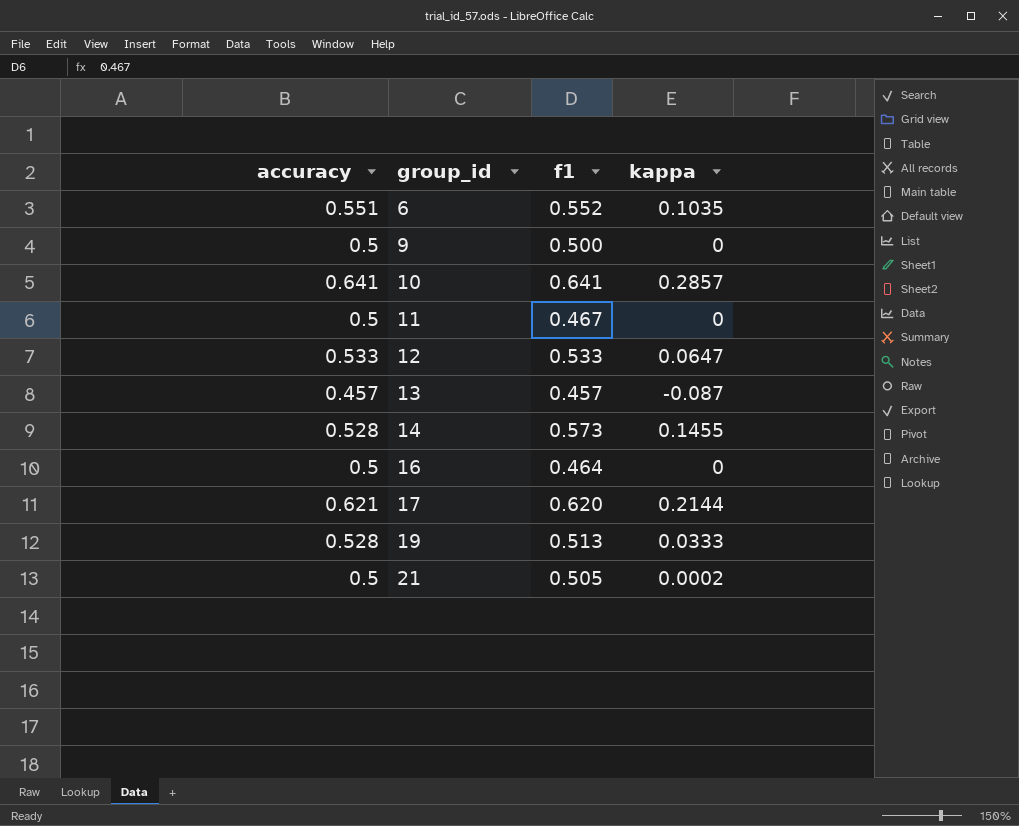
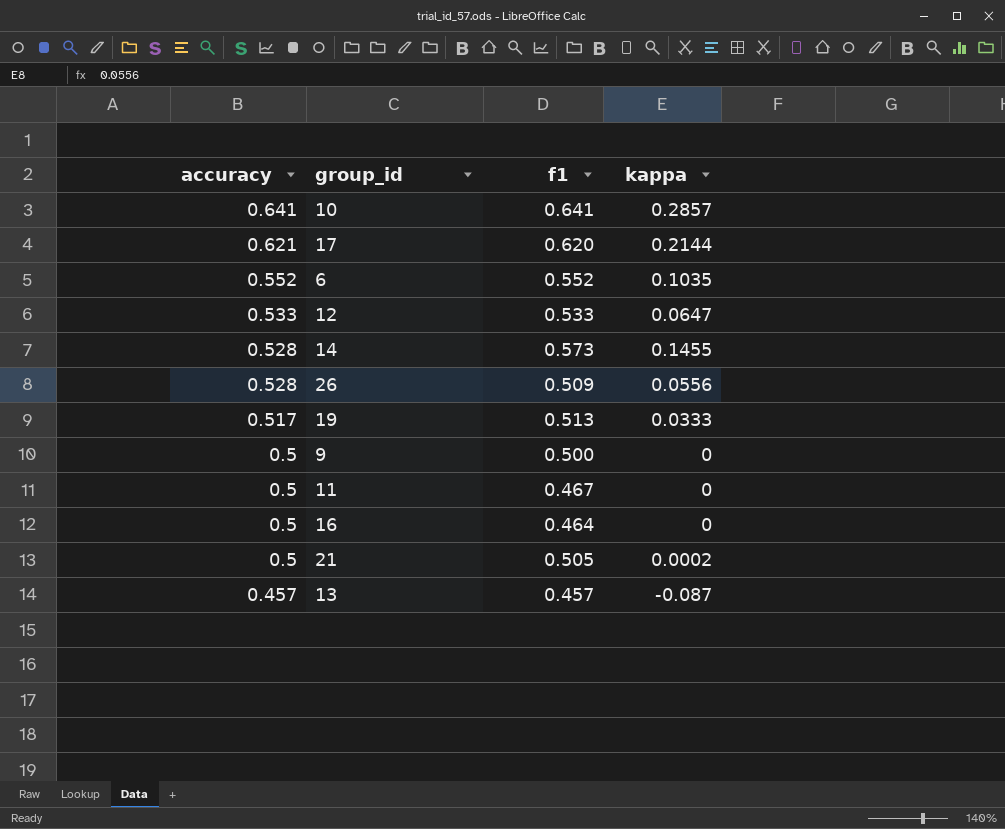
row order: group_id ascending -> accuracy descending
6 | accuracy: 0.551 -> 0.552
row 26: none -> 0.528 | 0.509 | 0.0556
19 | accuracy: 0.528 -> 0.517

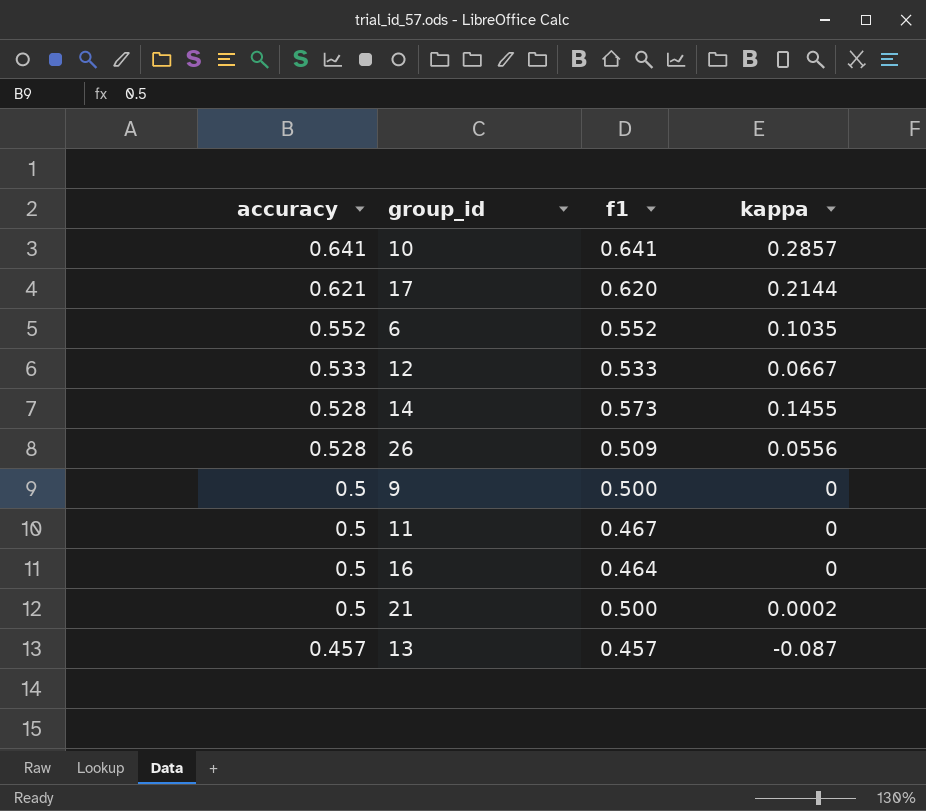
row 19: 0.517 | 0.513 | 0.0333 -> none
12 | kappa: 0.0647 -> 0.0667
21 | f1: 0.505 -> 0.500

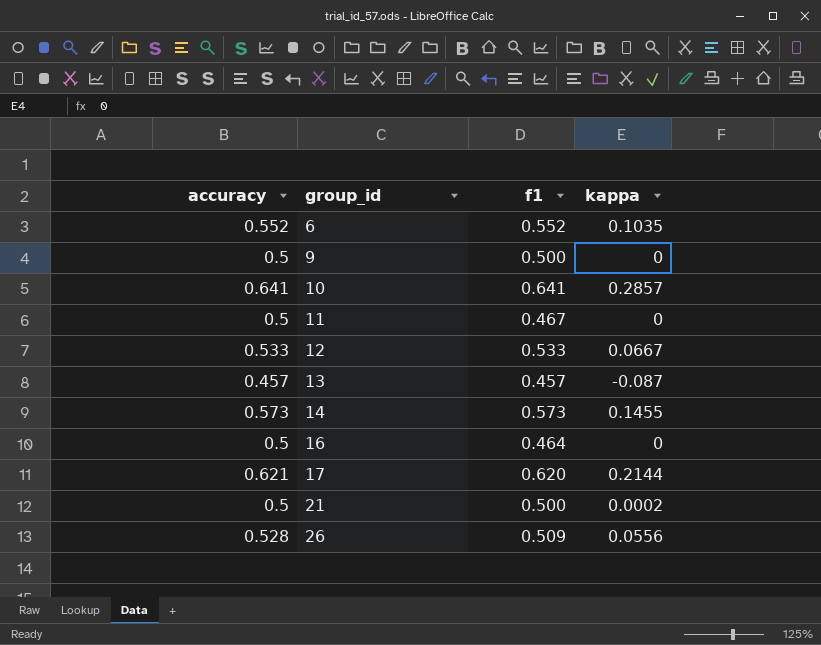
row order: accuracy descending -> group_id ascending
14 | accuracy: 0.528 -> 0.573

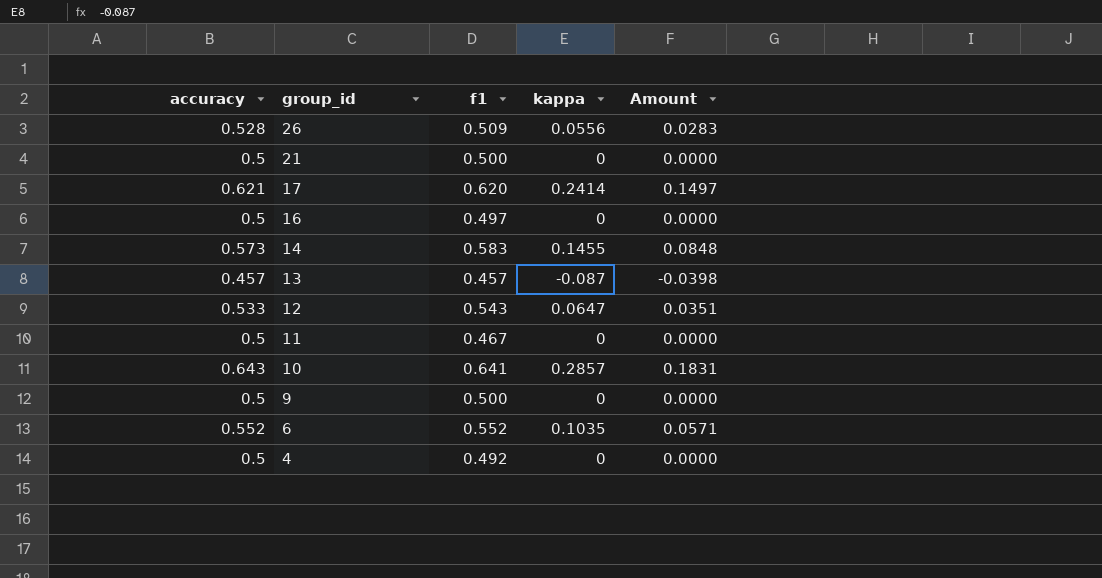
row order: group_id ascending -> group_id descending
column Amount | formula: none -> [f1] * [kappa]
21 | kappa: 0.0002 -> 0
17 | kappa: 0.2144 -> 0.2414
16 | f1: 0.464 -> 0.497
14 | f1: 0.573 -> 0.583
12 | f1: 0.533 -> 0.543
12 | kappa: 0.0667 -> 0.0647
10 | accuracy: 0.641 -> 0.643
row 4: none -> 0.5 | 0.492 | 0 | 0.0000

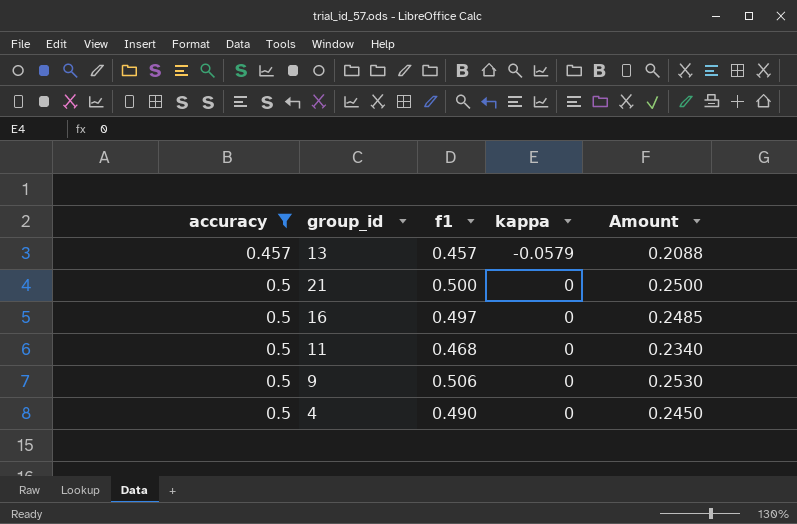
filter: none -> accuracy <= 0.5
row order: group_id descending -> accuracy ascending
column Amount | formula: [f1] * [kappa] -> [accuracy] * [f1]
13 | kappa: -0.087 -> -0.0579
11 | f1: 0.467 -> 0.468
9 | f1: 0.500 -> 0.506
4 | f1: 0.492 -> 0.490

